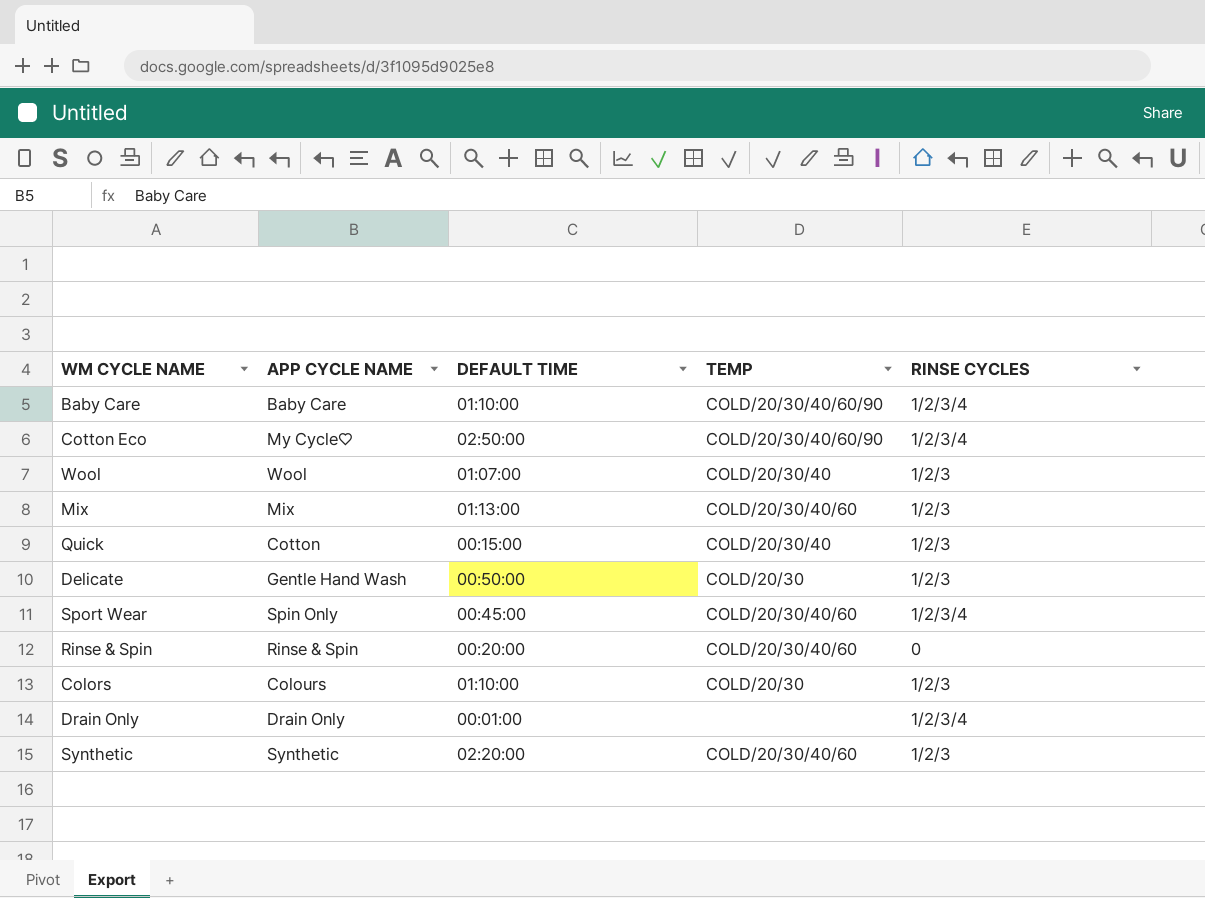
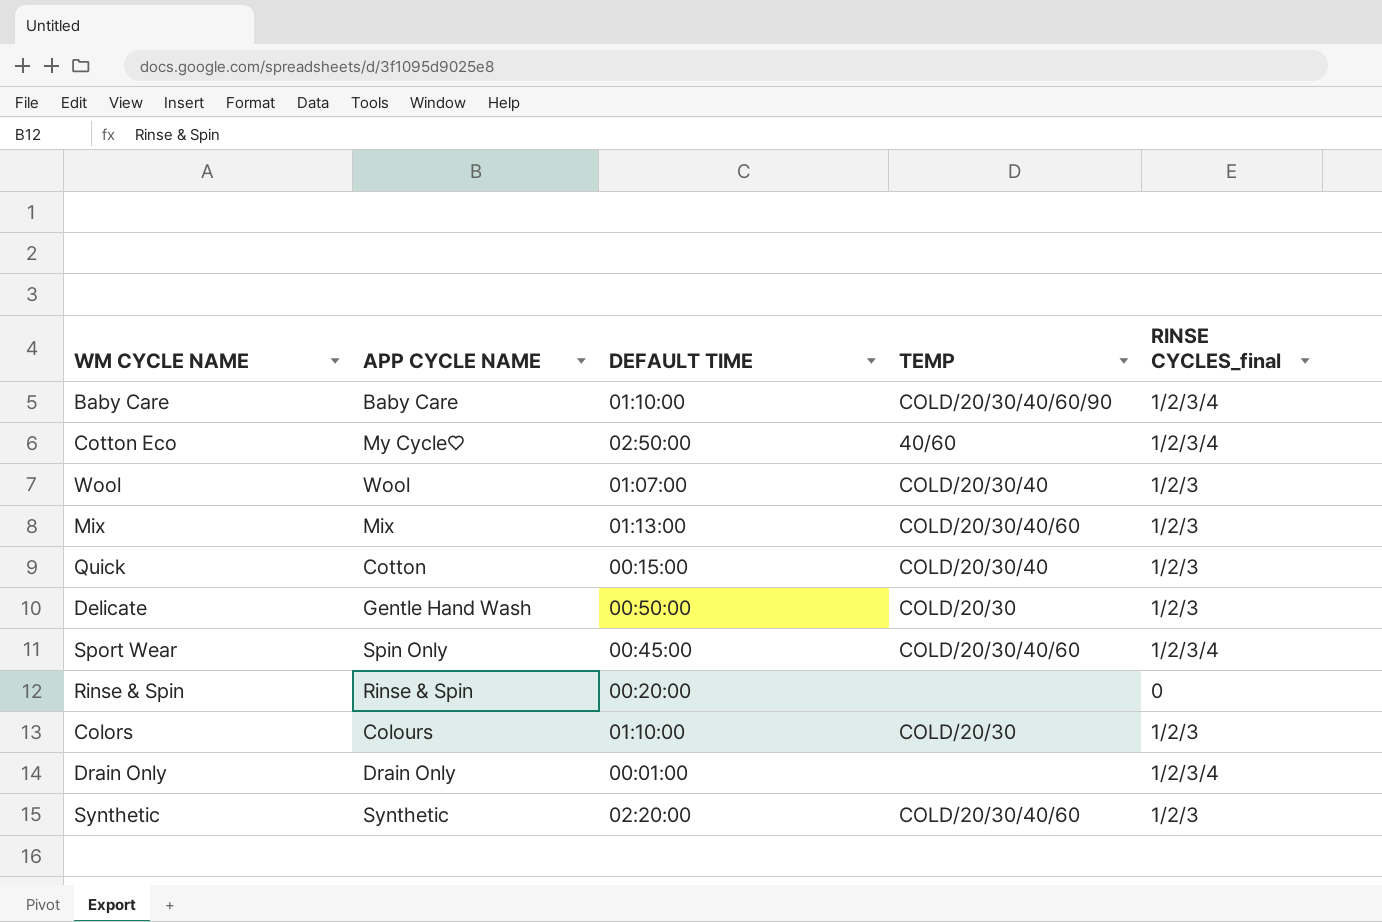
column name: RINSE CYCLES -> RINSE CYCLES_final
Cotton Eco | TEMP: COLD/20/30/40/60/90 -> 40/60
Rinse & Spin | TEMP: COLD/20/30/40/60 -> none

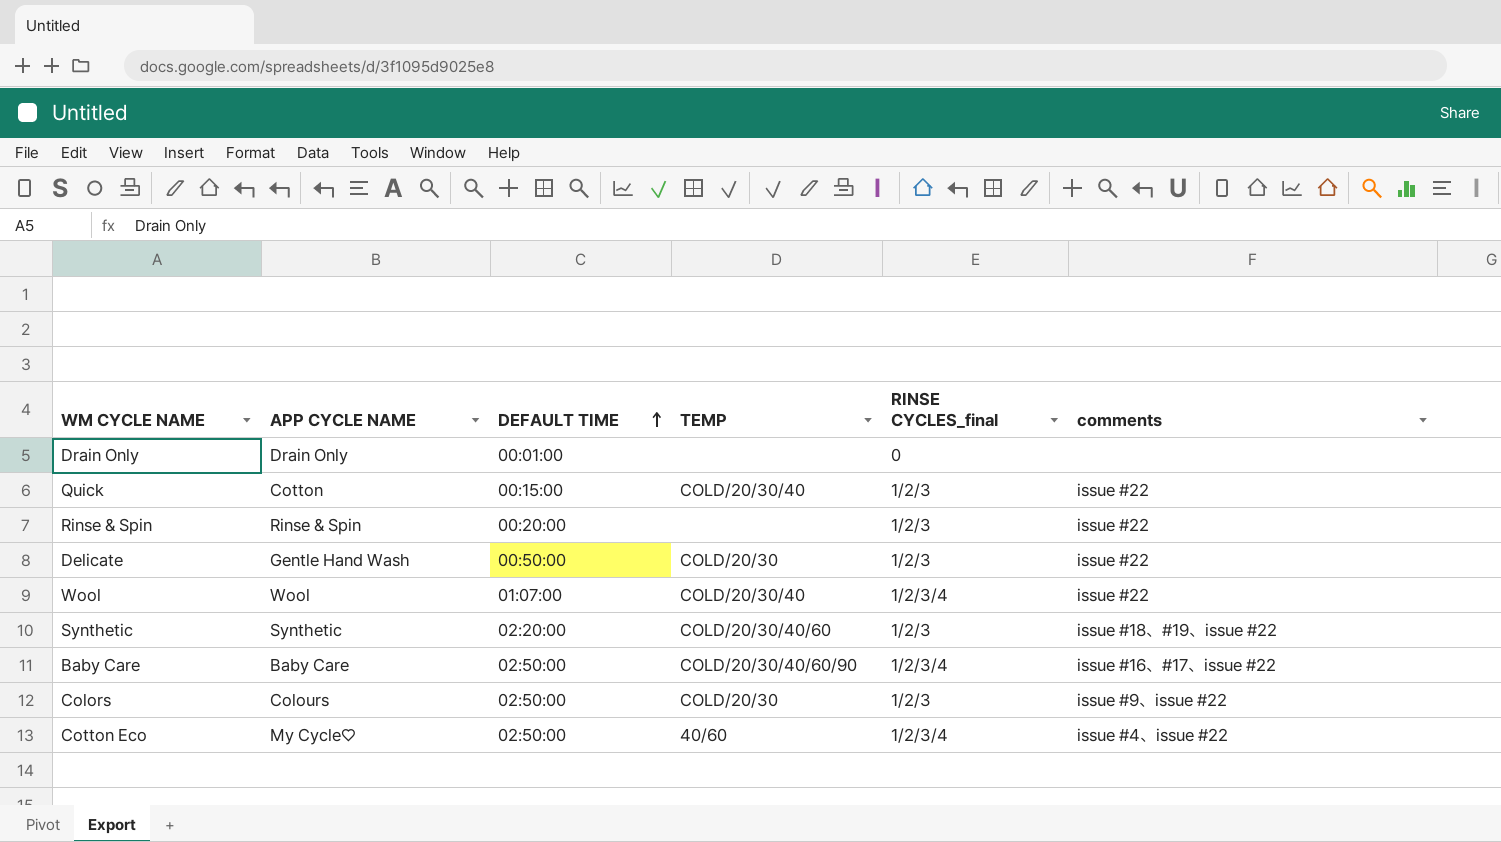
row order: none -> DEFAULT TIME ascending
column comments | position: none -> 6
row Mix: Mix | 01:13:00 | COLD/20/30/40/60 | 1/2/3 -> none
row Sport Wear: Spin Only | 00:45:00 | COLD/20/30/40/60 | 1/2/3/4 -> none
Drain Only | RINSE CYCLES_final: 1/2/3/4 -> 0
Rinse & Spin | RINSE CYCLES_final: 0 -> 1/2/3
Wool | RINSE CYCLES_final: 1/2/3 -> 1/2/3/4
Baby Care | DEFAULT TIME: 01:10:00 -> 02:50:00
Colors | DEFAULT TIME: 01:10:00 -> 02:50:00

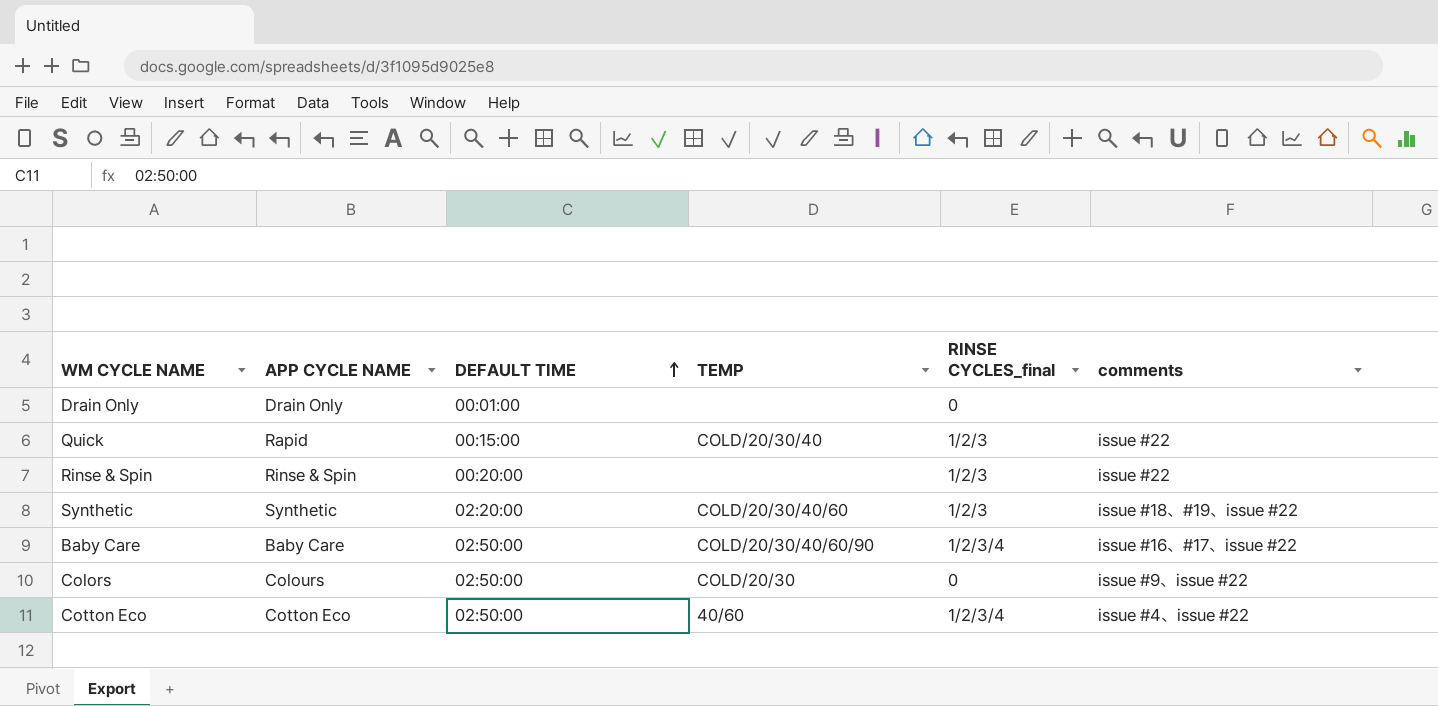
row Delicate: Gentle Hand Wash | 00:50:00 | COLD/20/30 | 1/2/3 | issue #22 -> none
row Wool: Wool | 01:07:00 | COLD/20/30/40 | 1/2/3/4 | issue #22 -> none
Quick | APP CYCLE NAME: Cotton -> Rapid
Colors | RINSE CYCLES_final: 1/2/3 -> 0
Cotton Eco | APP CYCLE NAME: My Cycle♡ -> Cotton Eco

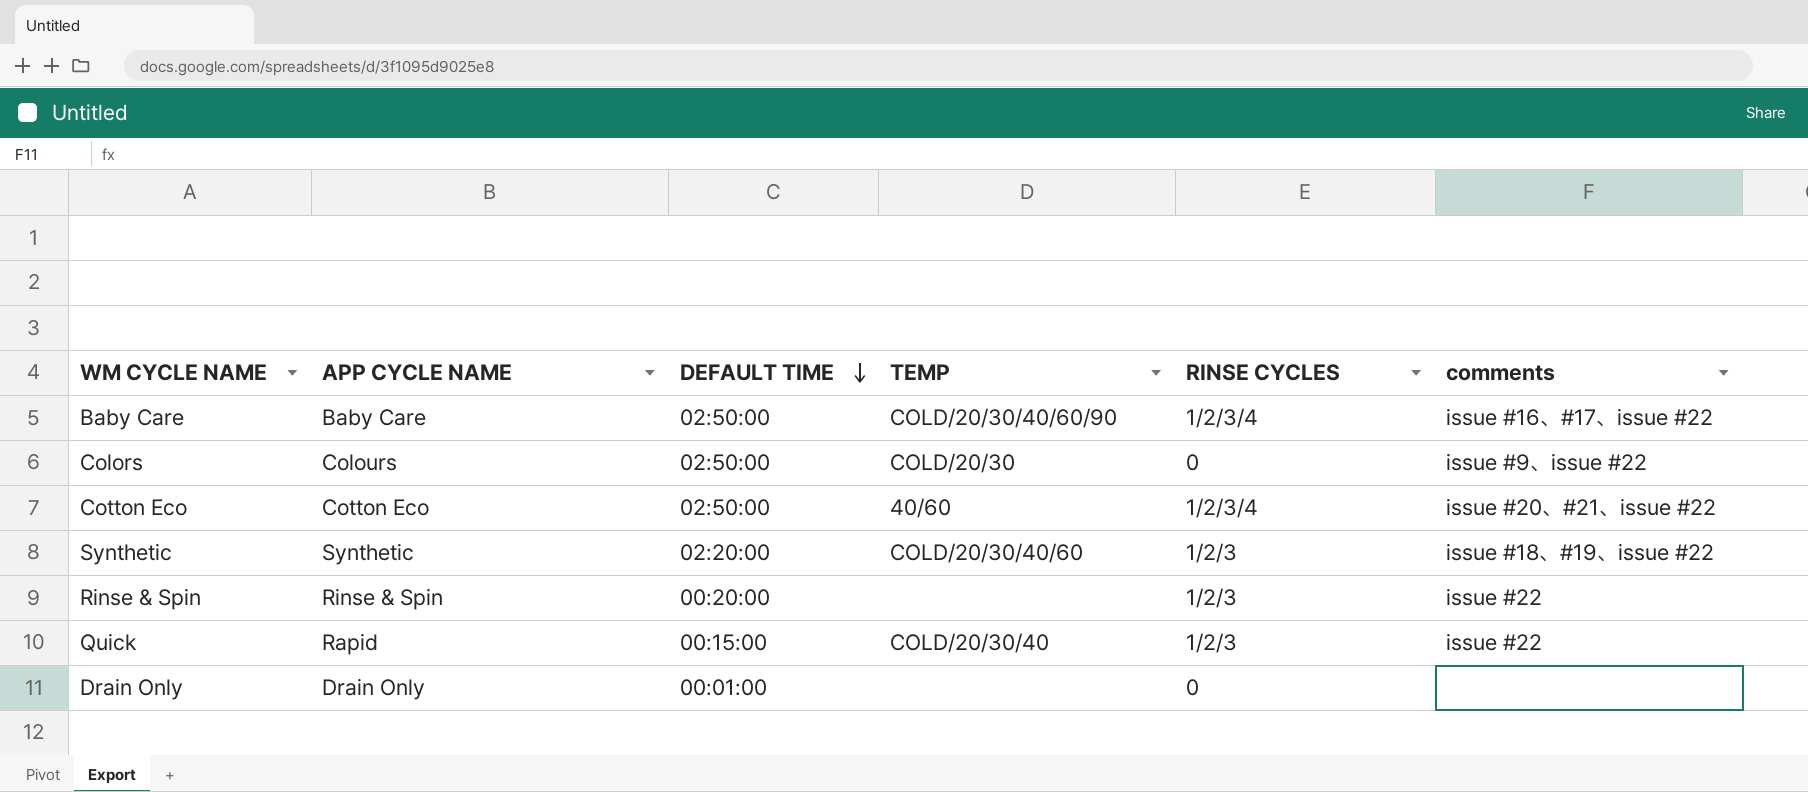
row order: DEFAULT TIME ascending -> DEFAULT TIME descending
column name: RINSE CYCLES_final -> RINSE CYCLES
Cotton Eco | comments: issue #4、issue #22 -> issue #20、#21、issue #22

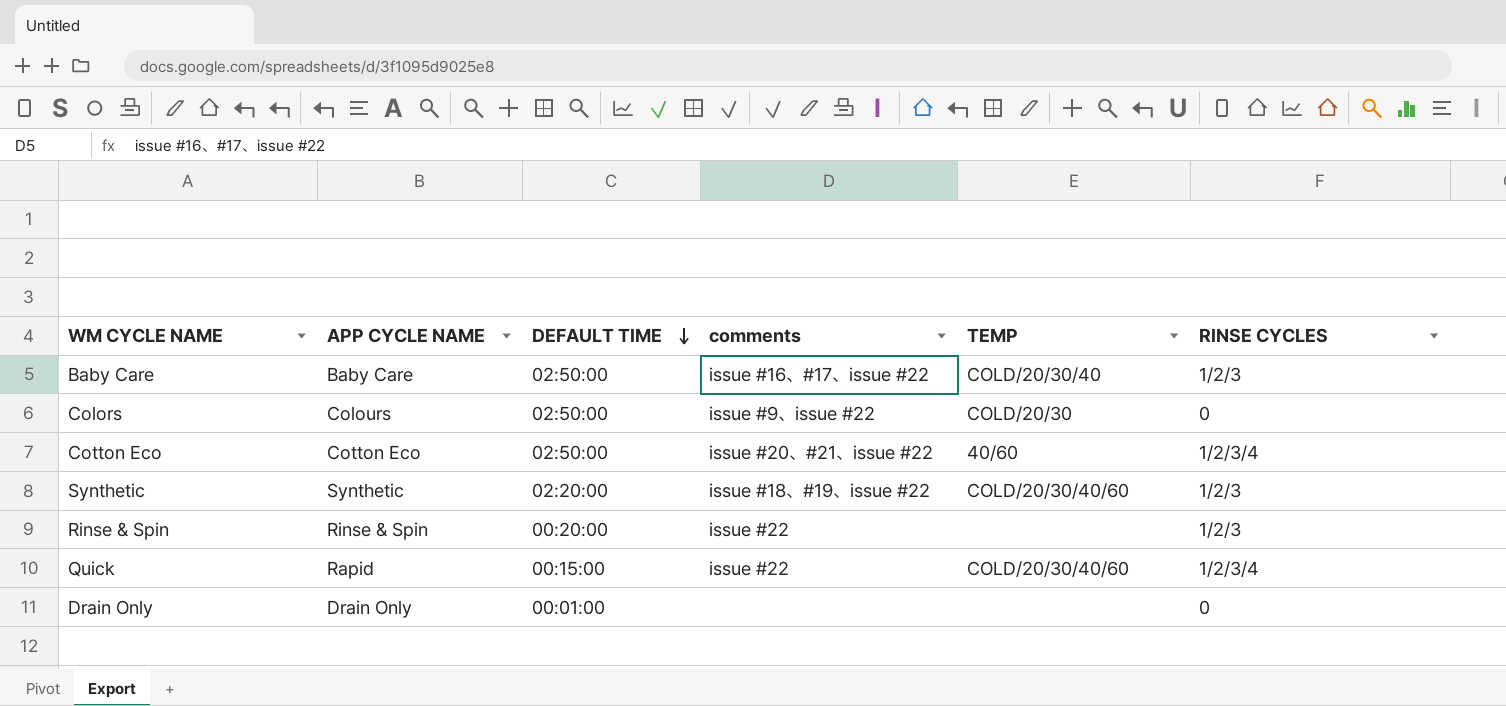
column comments | position: 6 -> 4
Baby Care | TEMP: COLD/20/30/40/60/90 -> COLD/20/30/40
Baby Care | RINSE CYCLES: 1/2/3/4 -> 1/2/3
Quick | TEMP: COLD/20/30/40 -> COLD/20/30/40/60
Quick | RINSE CYCLES: 1/2/3 -> 1/2/3/4

